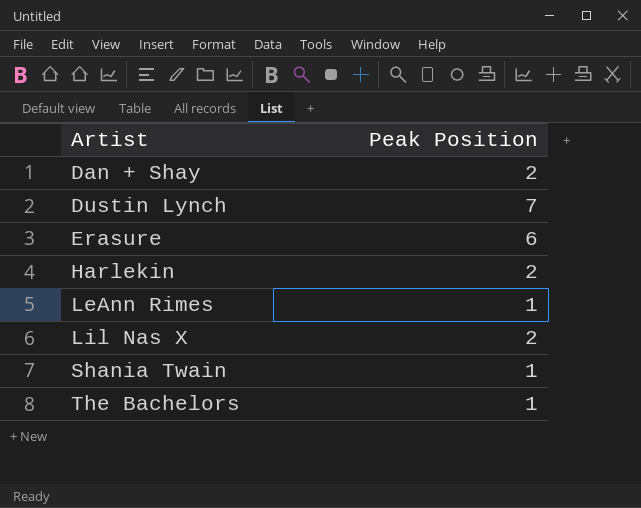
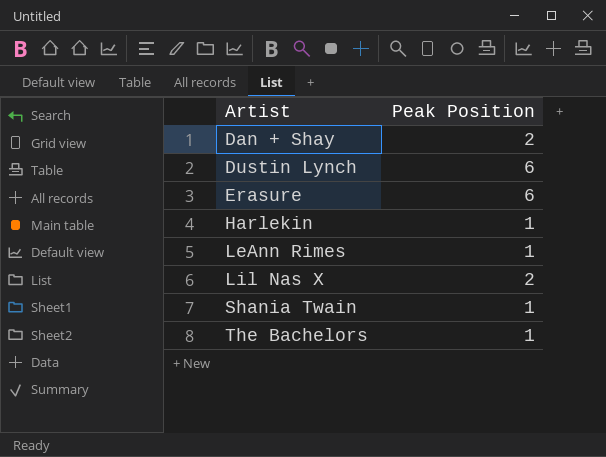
Dustin Lynch | Peak Position: 7 -> 6
Harlekin | Peak Position: 2 -> 1

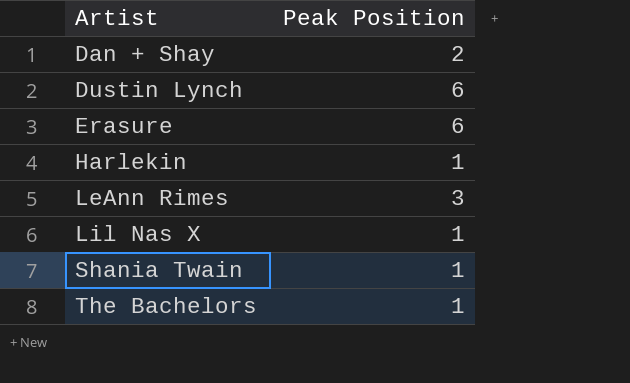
LeAnn Rimes | Peak Position: 1 -> 3
Lil Nas X | Peak Position: 2 -> 1

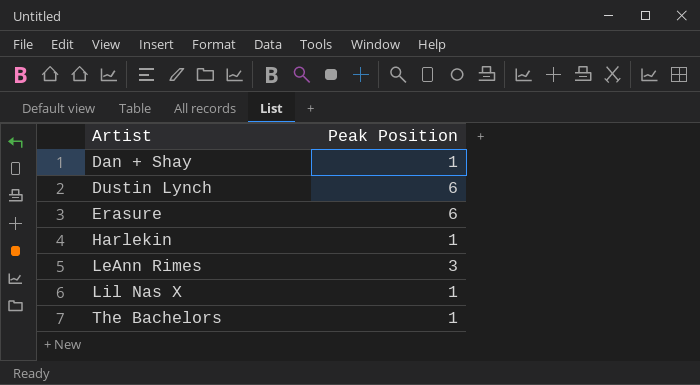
row Shania Twain: 1 -> none
Dan + Shay | Peak Position: 2 -> 1

